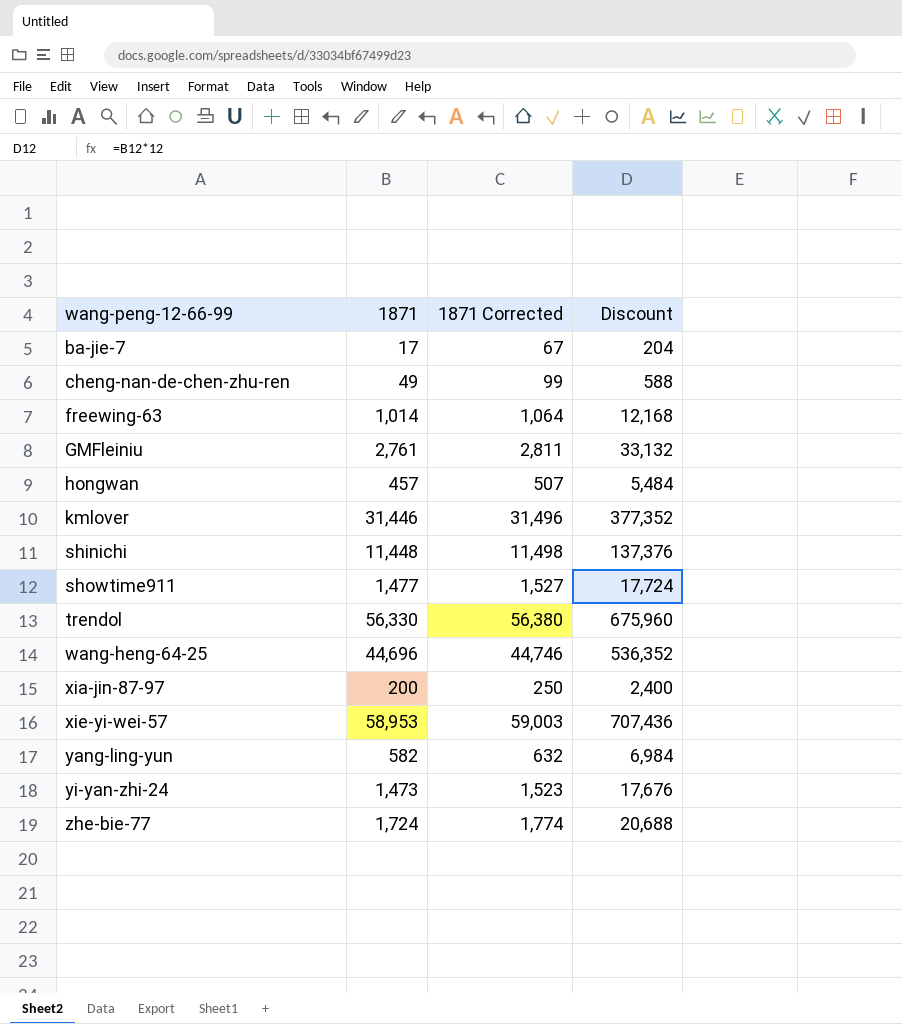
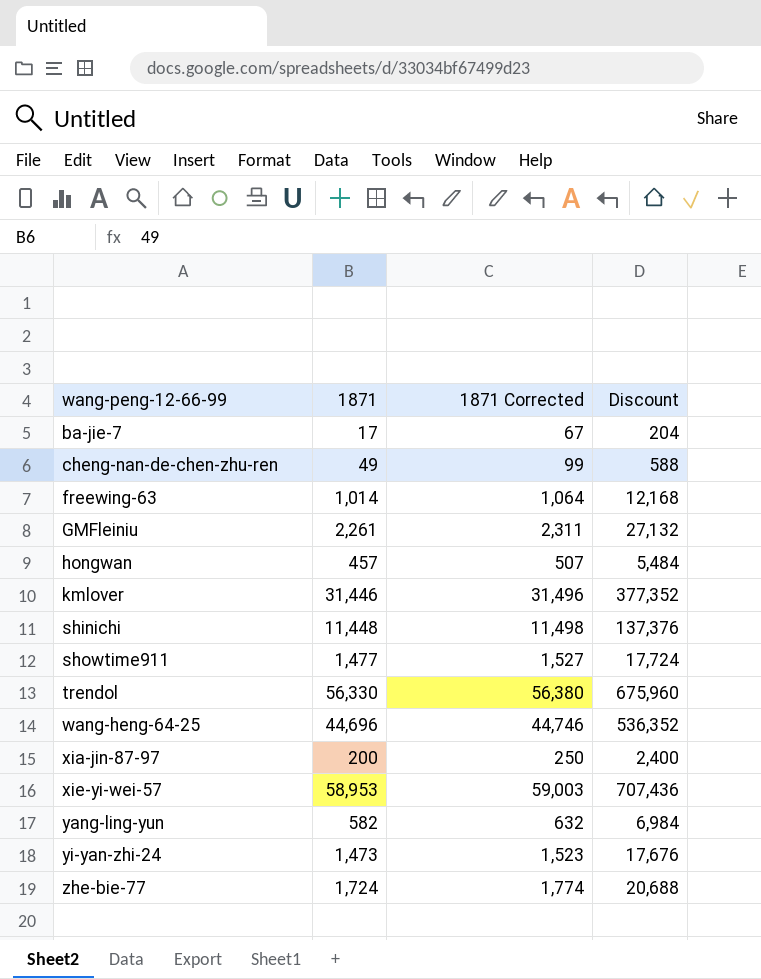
GMFleiniu | 1871: 2,761 -> 2,261
GMFleiniu | 1871 Corrected: 2,811 -> 2,311
GMFleiniu | Discount: 33,132 -> 27,132

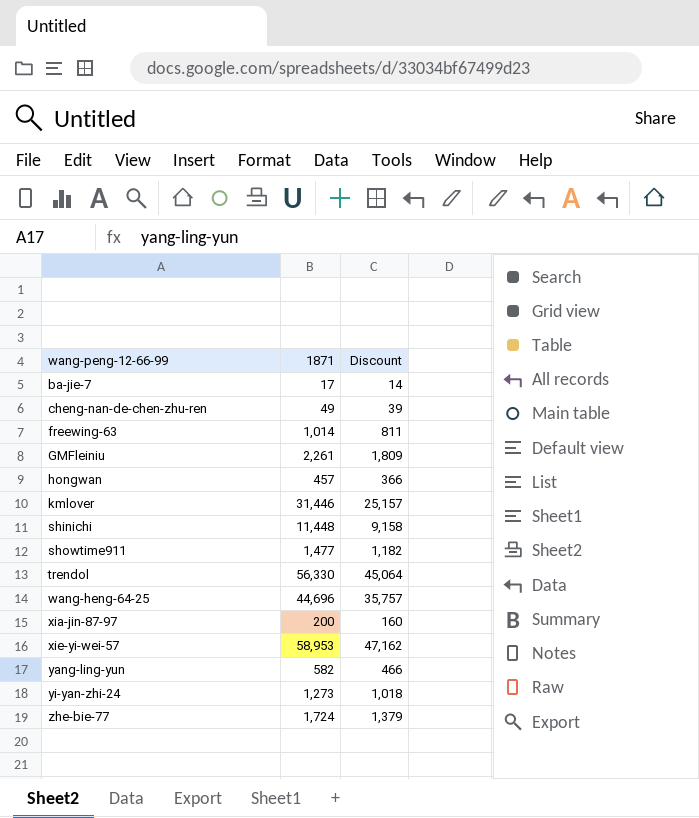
column 1871 Corrected | formula: [1871] + 50 -> none
column Discount | formula: [1871] * 12 -> [1871] * 0.8
yi-yan-zhi-24 | 1871: 1,473 -> 1,273

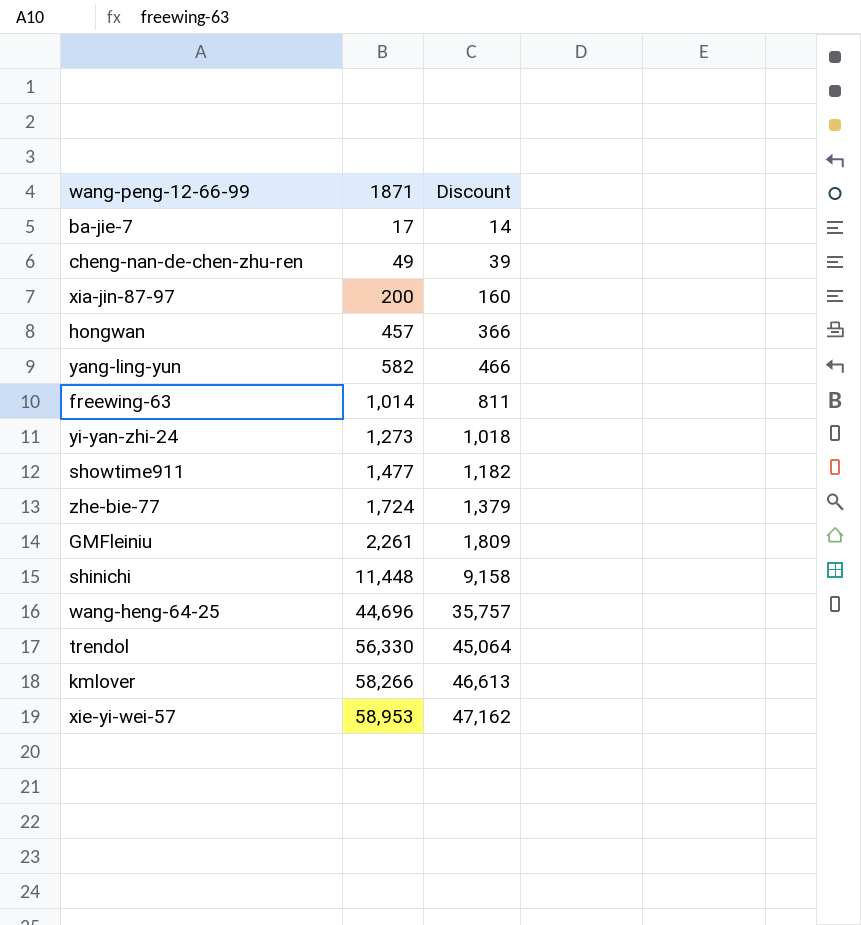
row order: wang-peng-12-66-99 ascending -> 1871 ascending
kmlover | 1871: 31,446 -> 58,266
kmlover | Discount: 25,157 -> 46,613

